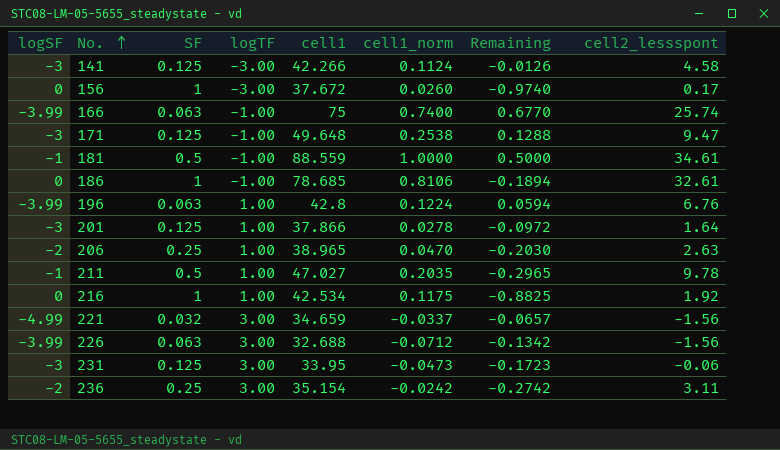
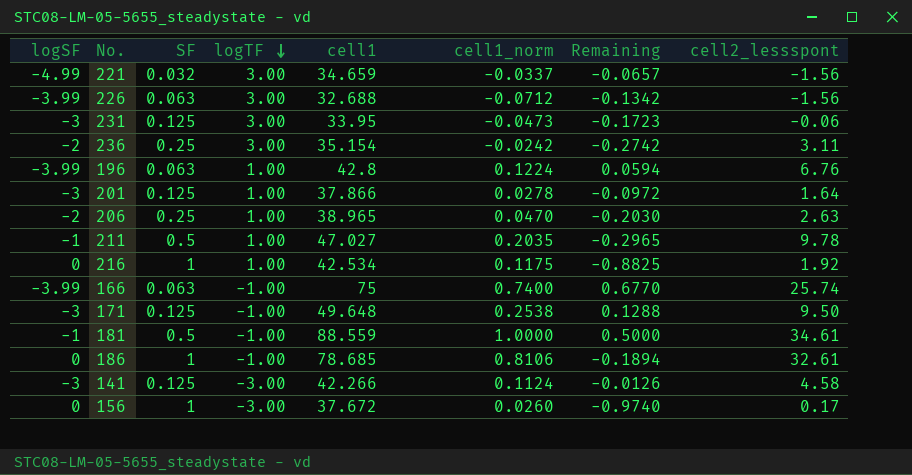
row order: No. ascending -> logTF descending
171 | cell2_lessspont: 9.47 -> 9.50

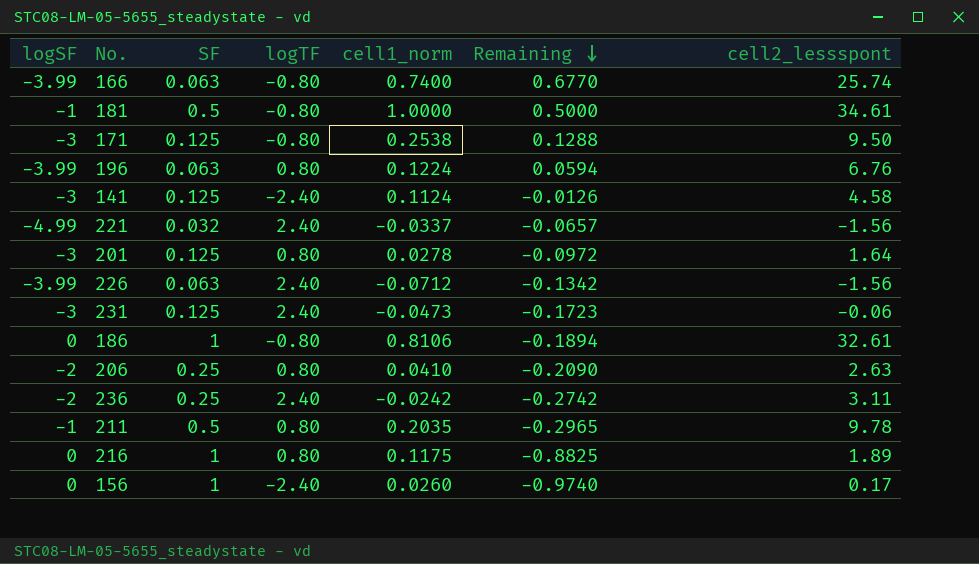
row order: logTF descending -> Remaining descending
column cell1 | position: 5 -> none
166 | logTF: -1.00 -> -0.80
181 | logTF: -1.00 -> -0.80
171 | logTF: -1.00 -> -0.80
196 | logTF: 1.00 -> 0.80
141 | logTF: -3.00 -> -2.40
221 | logTF: 3.00 -> 2.40
201 | logTF: 1.00 -> 0.80
226 | logTF: 3.00 -> 2.40
231 | logTF: 3.00 -> 2.40
186 | logTF: -1.00 -> -0.80
206 | logTF: 1.00 -> 0.80
206 | cell1_norm: 0.0470 -> 0.0410
206 | Remaining: -0.2030 -> -0.2090
236 | logTF: 3.00 -> 2.40
211 | logTF: 1.00 -> 0.80
216 | logTF: 1.00 -> 0.80
216 | cell2_lessspont: 1.92 -> 1.89
156 | logTF: -3.00 -> -2.40

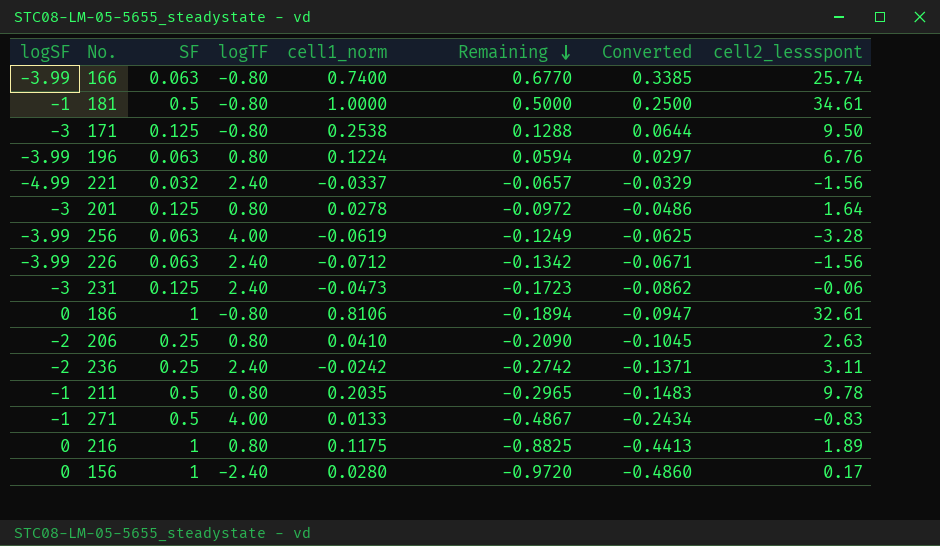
column Converted | formula: none -> [Remaining] * 0.5
row 141: -3 | 0.125 | -2.40 | 0.1124 | -0.0126 | 4.58 -> none
row 256: none -> -3.99 | 0.063 | 4.00 | -0.0619 | -0.1249 | -0.0625 | -3.28
row 271: none -> -1 | 0.5 | 4.00 | 0.0133 | -0.4867 | -0.2434 | -0.83
156 | cell1_norm: 0.0260 -> 0.0280
156 | Remaining: -0.9740 -> -0.9720

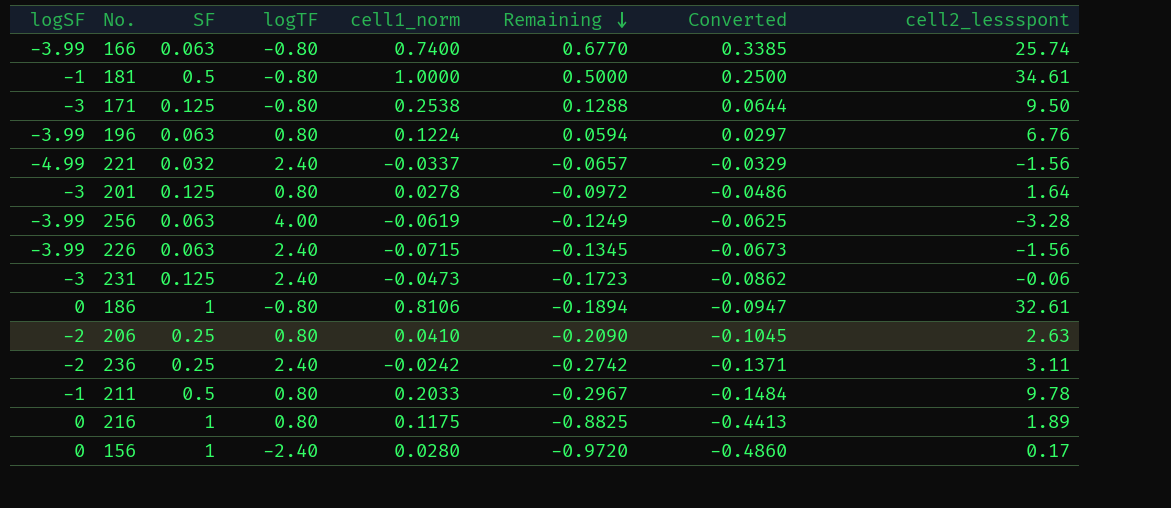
row 271: -1 | 0.5 | 4.00 | 0.0133 | -0.4867 | -0.2434 | -0.83 -> none
226 | cell1_norm: -0.0712 -> -0.0715
226 | Remaining: -0.1342 -> -0.1345
226 | Converted: -0.0671 -> -0.0673
211 | cell1_norm: 0.2035 -> 0.2033
211 | Remaining: -0.2965 -> -0.2967
211 | Converted: -0.1483 -> -0.1484

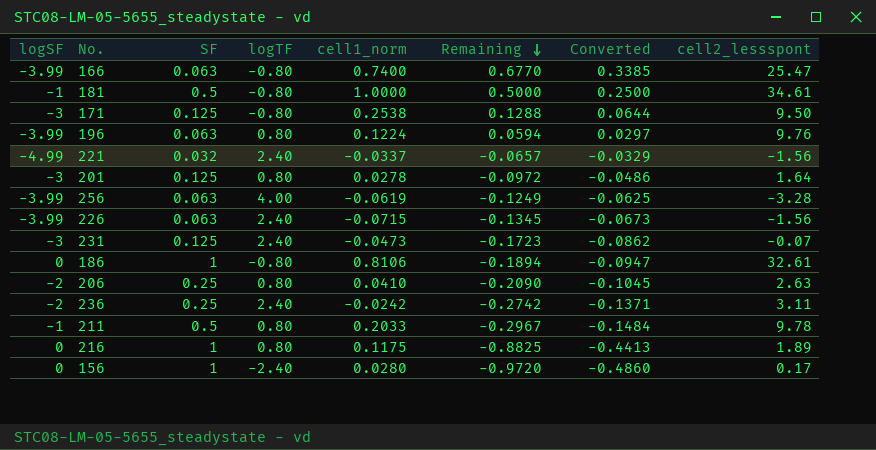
166 | cell2_lessspont: 25.74 -> 25.47
196 | cell2_lessspont: 6.76 -> 9.76
231 | cell2_lessspont: -0.06 -> -0.07

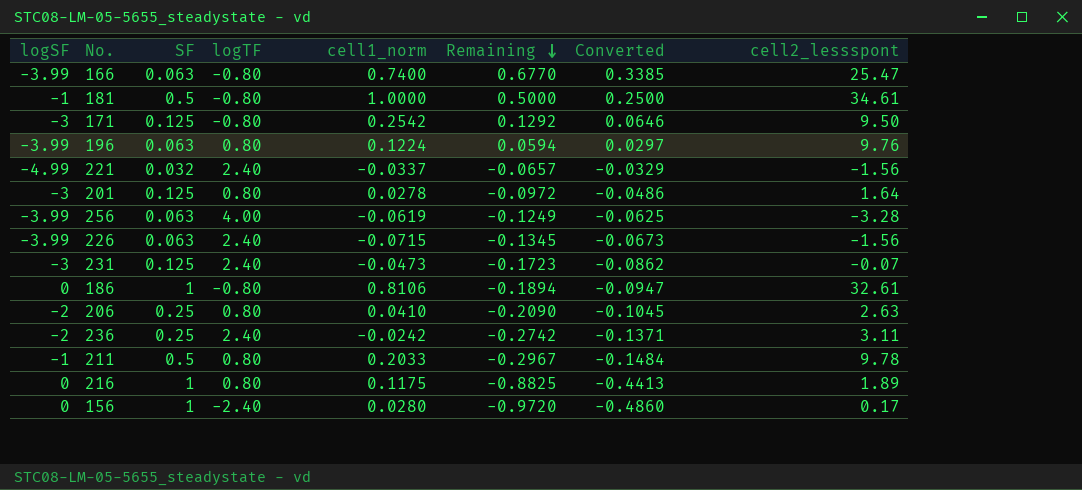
171 | cell1_norm: 0.2538 -> 0.2542
171 | Remaining: 0.1288 -> 0.1292
171 | Converted: 0.0644 -> 0.0646

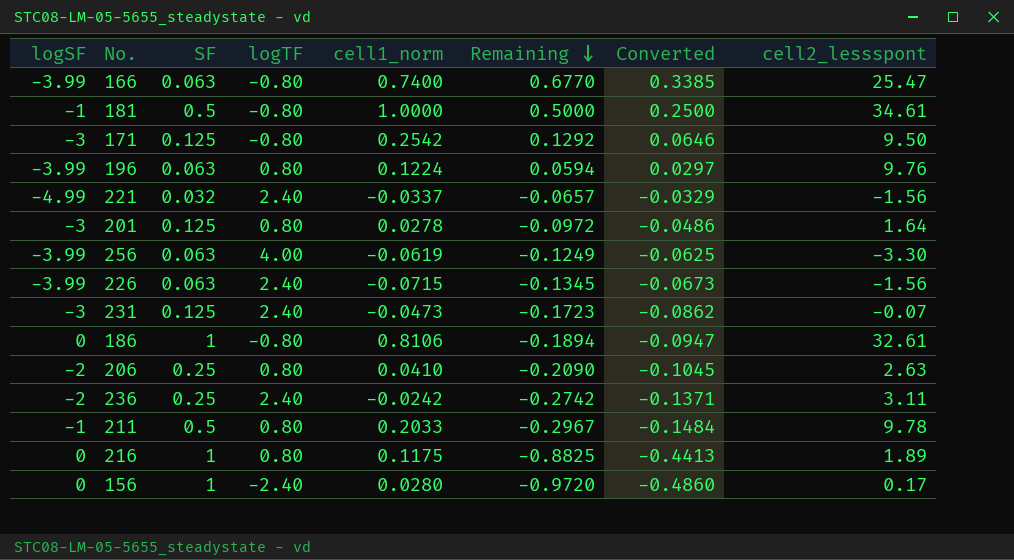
256 | cell2_lessspont: -3.28 -> -3.30

